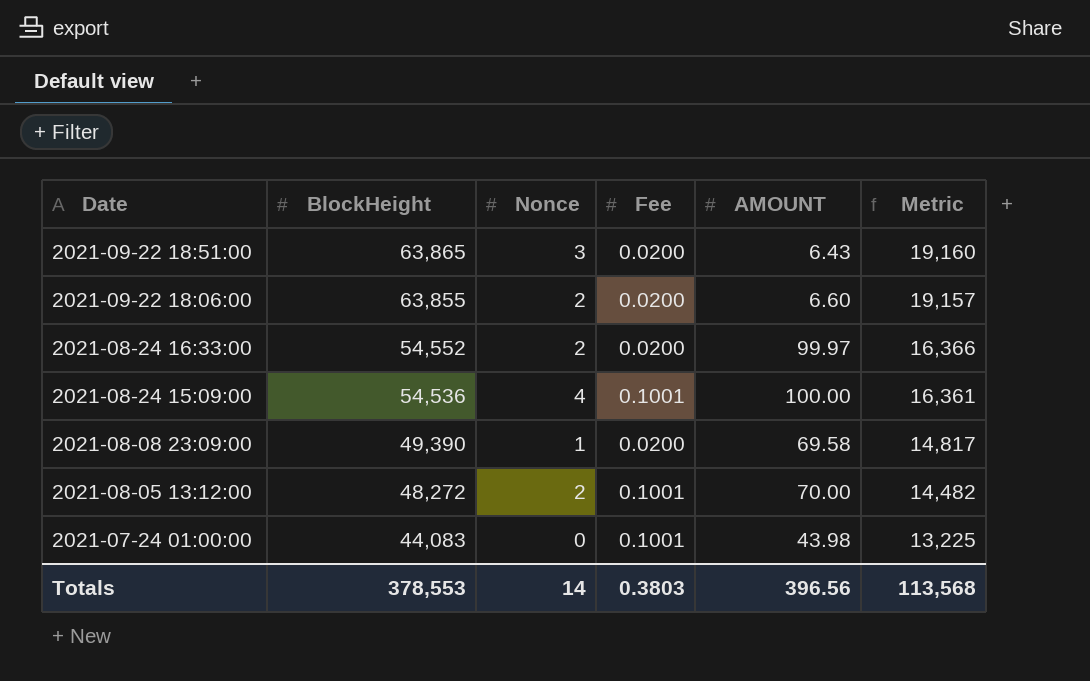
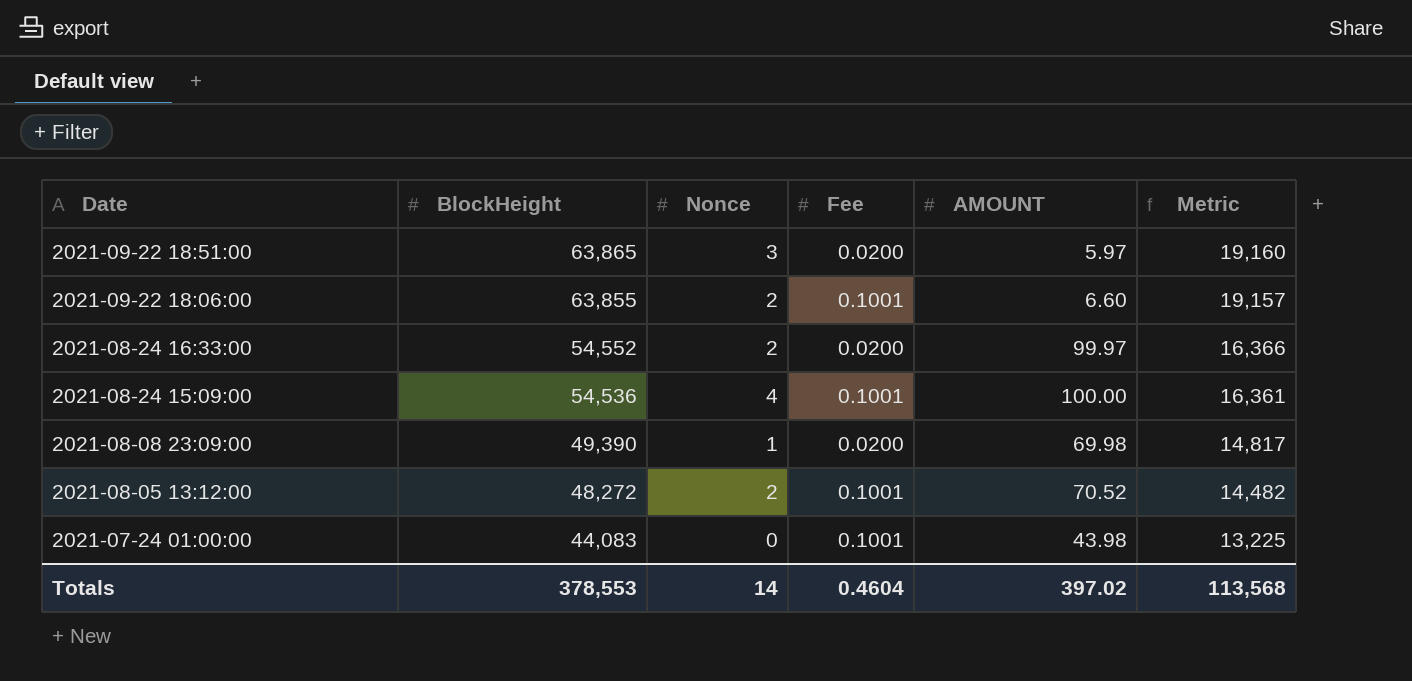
2021-09-22 18:51:00 | AMOUNT: 6.43 -> 5.97
2021-09-22 18:06:00 | Fee: 0.0200 -> 0.1001
2021-08-08 23:09:00 | AMOUNT: 69.58 -> 69.98
2021-08-05 13:12:00 | AMOUNT: 70.00 -> 70.52
Totals | Fee: 0.3803 -> 0.4604
Totals | AMOUNT: 396.56 -> 397.02

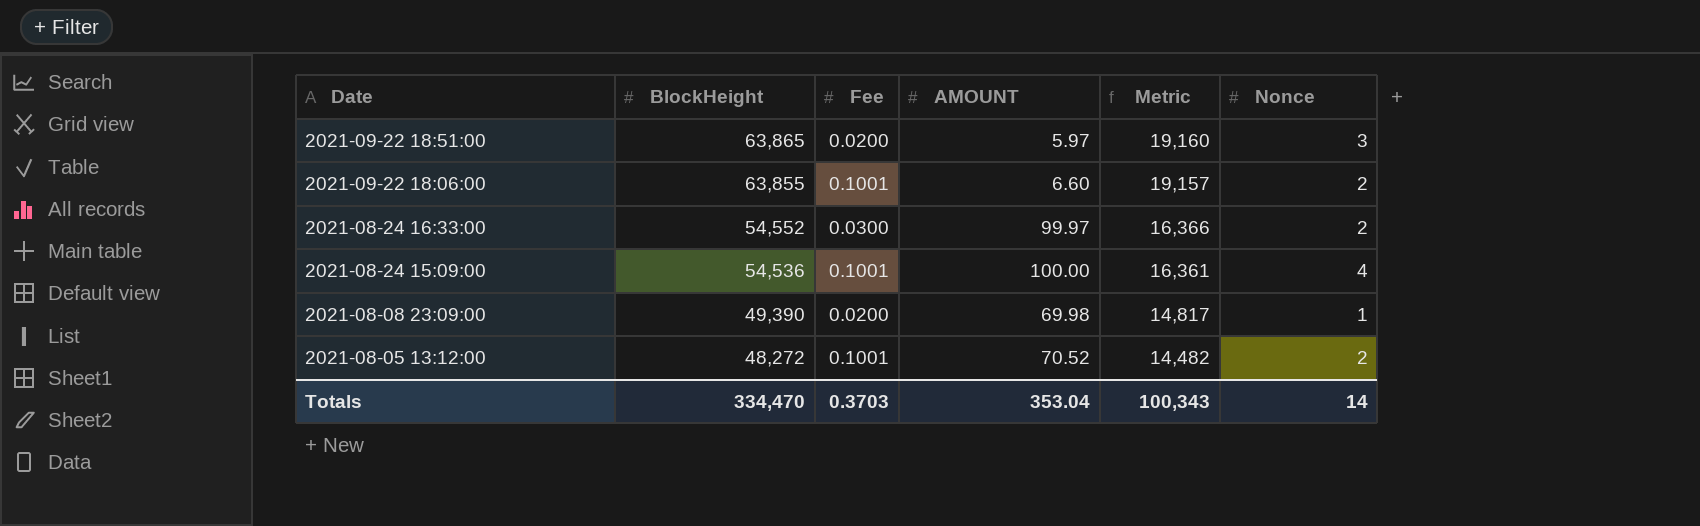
column Nonce | position: 3 -> 6
row 2021-07-24 01:00:00: 44,083 | 0 | 0.1001 | 43.98 | 13,225 -> none
2021-08-24 16:33:00 | Fee: 0.0200 -> 0.0300
Totals | BlockHeight: 378,553 -> 334,470
Totals | Fee: 0.4604 -> 0.3703
Totals | AMOUNT: 397.02 -> 353.04
Totals | Metric: 113,568 -> 100,343

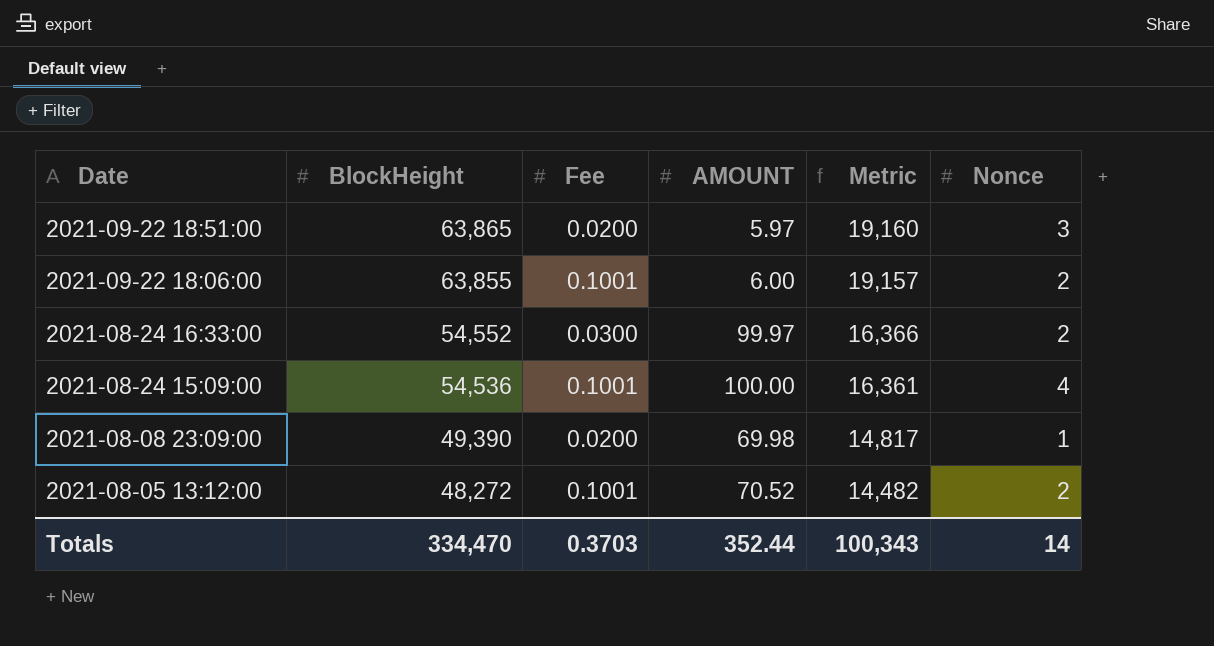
2021-09-22 18:06:00 | AMOUNT: 6.60 -> 6.00
Totals | AMOUNT: 353.04 -> 352.44

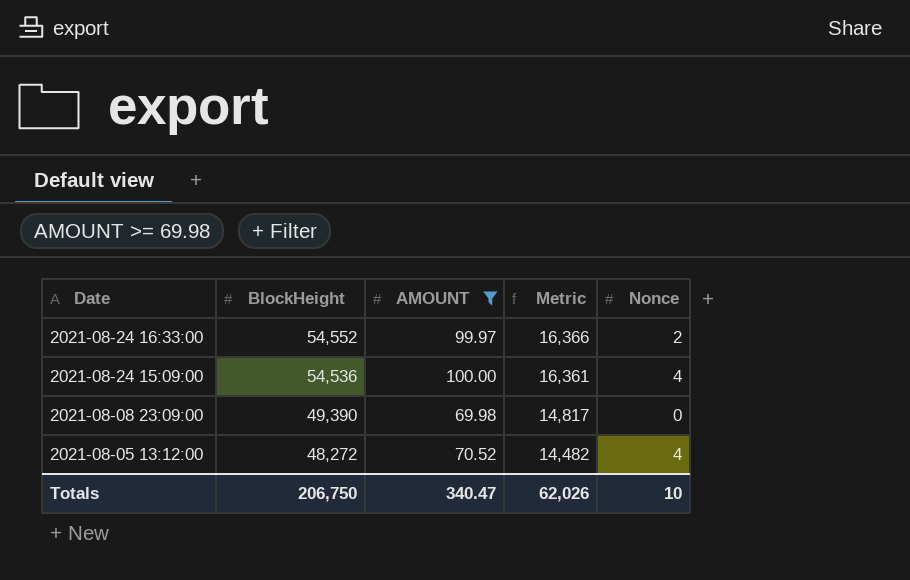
filter: none -> AMOUNT >= 69.98
column Fee | position: 3 -> none
2021-08-08 23:09:00 | Nonce: 1 -> 0
2021-08-05 13:12:00 | Nonce: 2 -> 4
Totals | BlockHeight: 334,470 -> 206,750
Totals | AMOUNT: 352.44 -> 340.47
Totals | Metric: 100,343 -> 62,026
Totals | Nonce: 14 -> 10

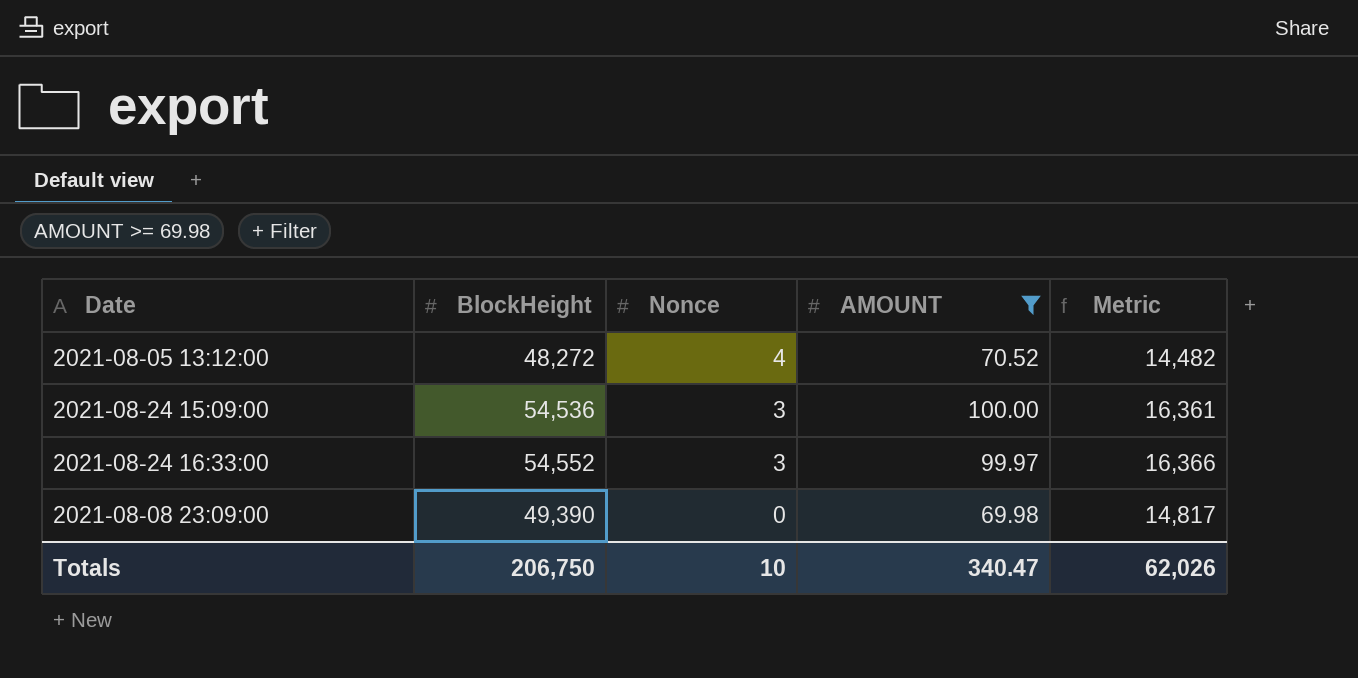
row order: Date descending -> Nonce descending
column Nonce | position: 5 -> 3
2021-08-24 15:09:00 | Nonce: 4 -> 3
2021-08-24 16:33:00 | Nonce: 2 -> 3

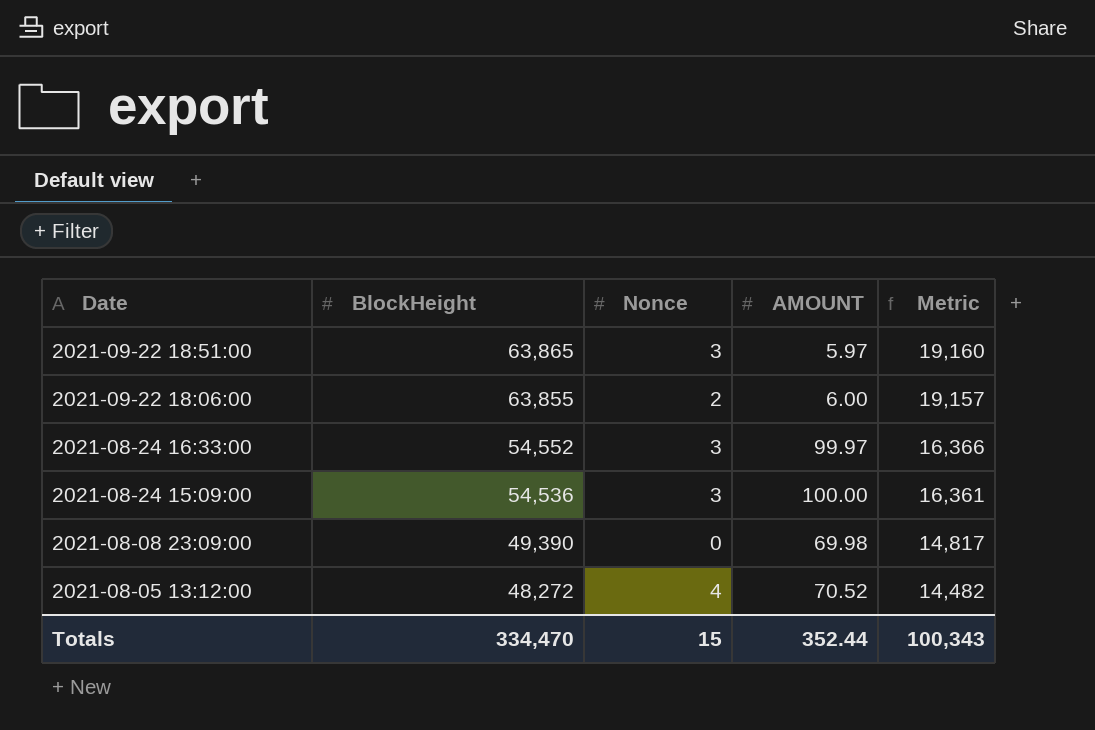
filter: AMOUNT >= 69.98 -> none
row order: Nonce descending -> Date descending
Totals | BlockHeight: 206,750 -> 334,470
Totals | Nonce: 10 -> 15
Totals | AMOUNT: 340.47 -> 352.44
Totals | Metric: 62,026 -> 100,343

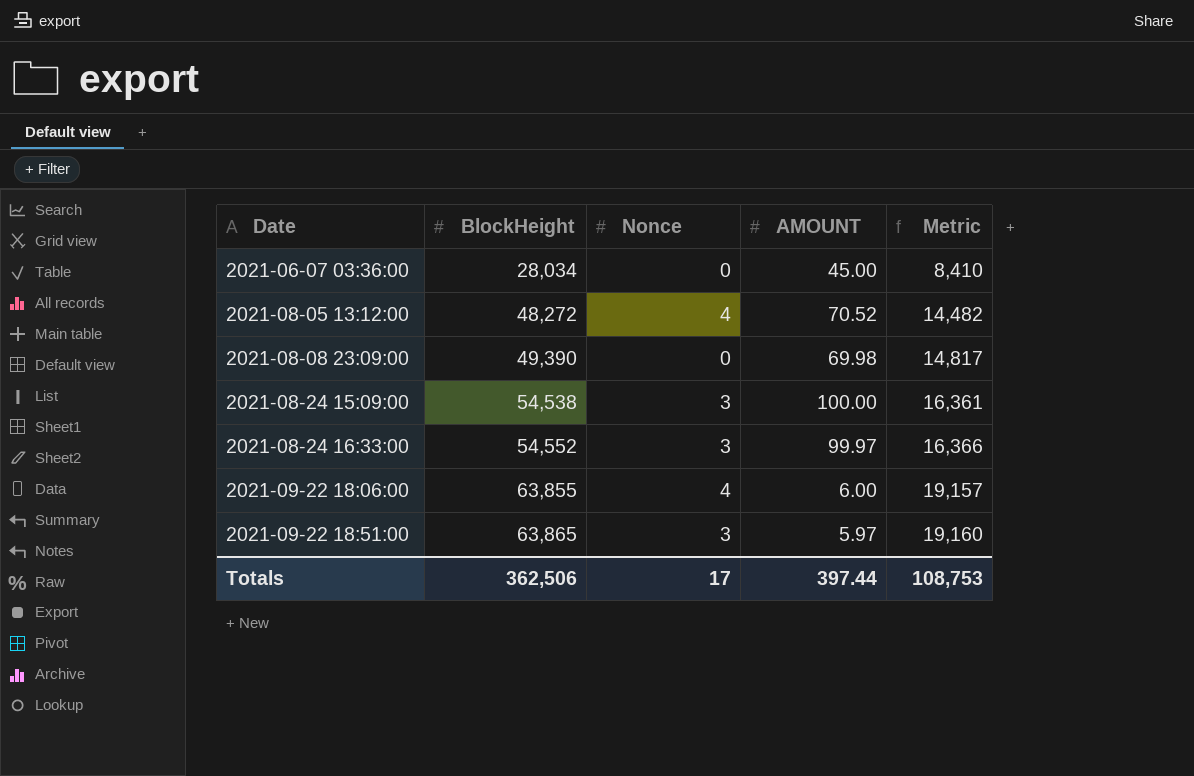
row order: Date descending -> Date ascending
row 2021-06-07 03:36:00: none -> 28,034 | 0 | 45.00 | 8,410
2021-08-24 15:09:00 | BlockHeight: 54,536 -> 54,538
2021-09-22 18:06:00 | Nonce: 2 -> 4
Totals | BlockHeight: 334,470 -> 362,506
Totals | Nonce: 15 -> 17
Totals | AMOUNT: 352.44 -> 397.44
Totals | Metric: 100,343 -> 108,753

